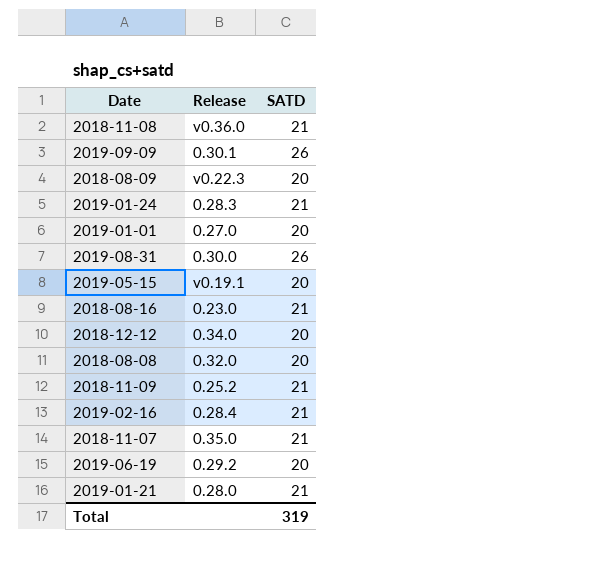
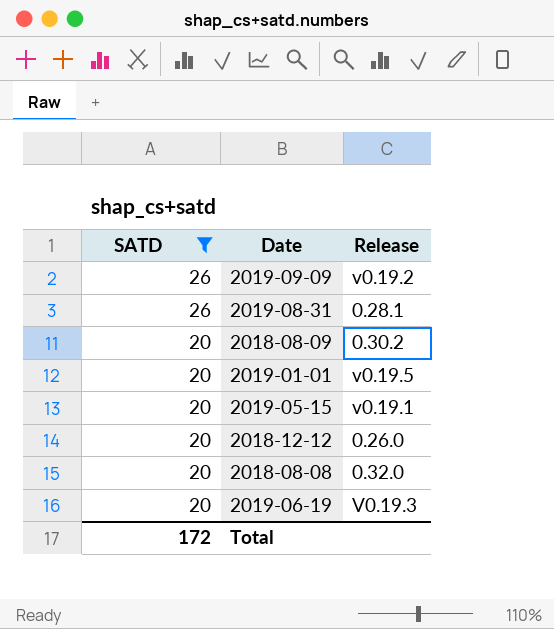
filter: none -> SATD != 21
row order: none -> SATD descending
column SATD | position: 3 -> 1
2019-09-09 | Release: 0.30.1 -> v0.19.2
2019-08-31 | Release: 0.30.0 -> 0.28.1
2018-08-09 | Release: v0.22.3 -> 0.30.2
2019-01-01 | Release: 0.27.0 -> v0.19.5
2018-12-12 | Release: 0.34.0 -> 0.26.0
2019-06-19 | Release: 0.29.2 -> V0.19.3
Total | SATD: 319 -> 172

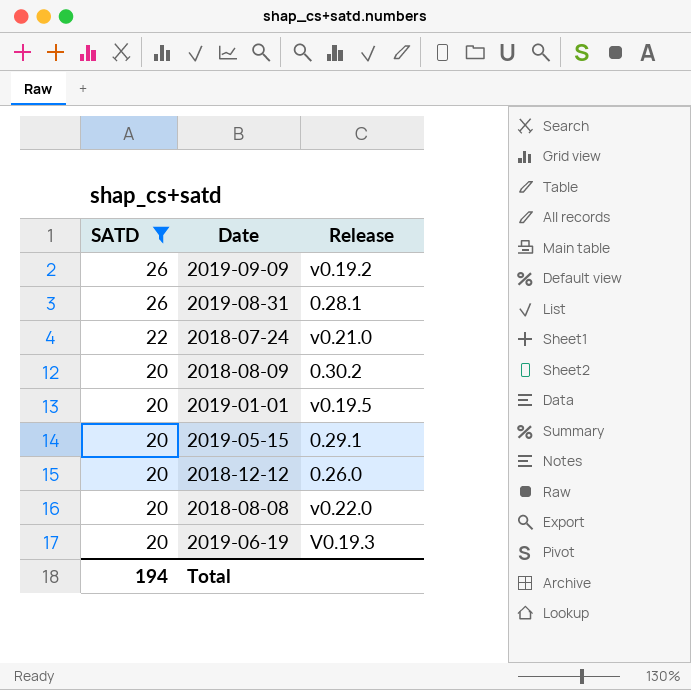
row 2018-07-24: none -> 22 | v0.21.0
2019-05-15 | Release: v0.19.1 -> 0.29.1
2018-08-08 | Release: 0.32.0 -> v0.22.0
Total | SATD: 172 -> 194

